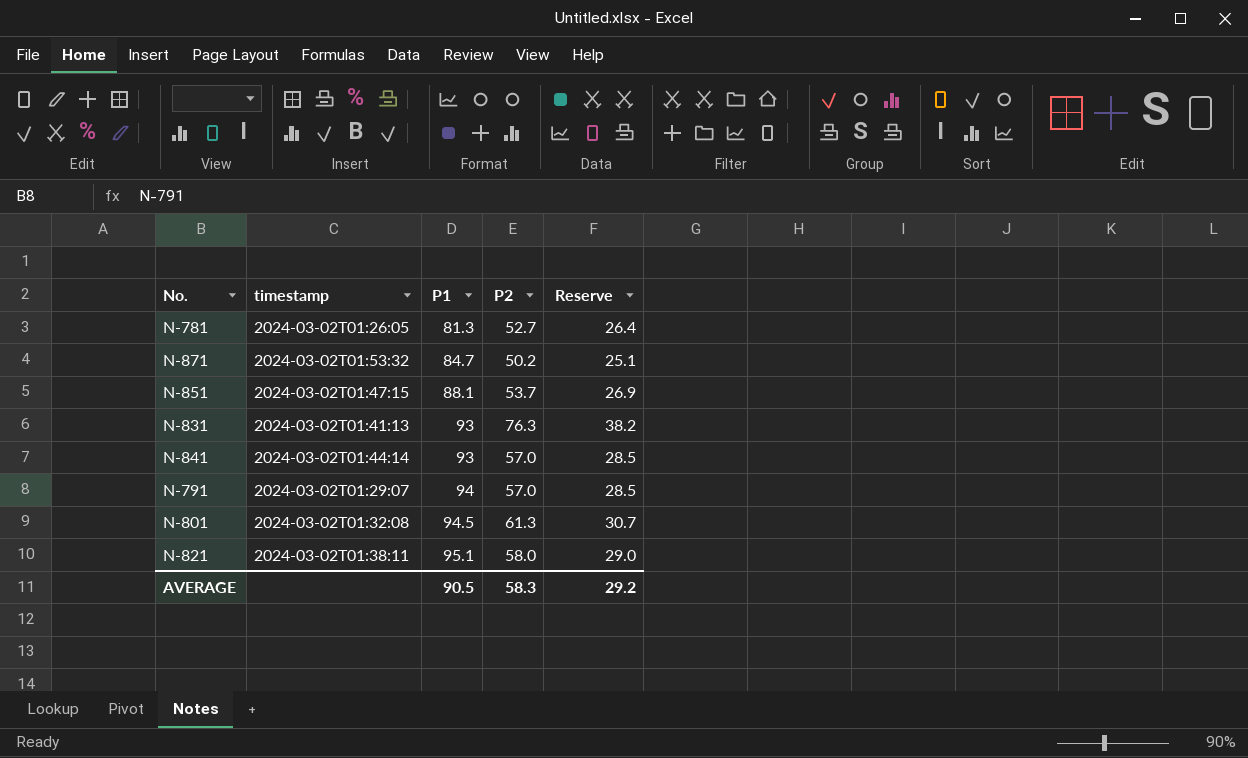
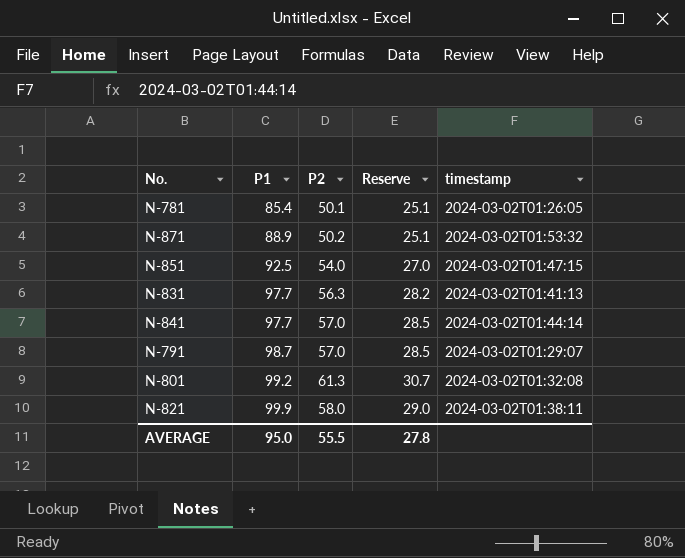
column timestamp | position: 2 -> 5
N-781 | P1: 81.3 -> 85.4
N-781 | P2: 52.7 -> 50.1
N-781 | Reserve: 26.4 -> 25.1
N-871 | P1: 84.7 -> 88.9
N-851 | P1: 88.1 -> 92.5
N-851 | P2: 53.7 -> 54.0
N-851 | Reserve: 26.9 -> 27.0
N-831 | P1: 93 -> 97.7
N-831 | P2: 76.3 -> 56.3
N-831 | Reserve: 38.2 -> 28.2
N-841 | P1: 93 -> 97.7
N-791 | P1: 94 -> 98.7
N-801 | P1: 94.5 -> 99.2
N-821 | P1: 95.1 -> 99.9
AVERAGE | P1: 90.5 -> 95.0
AVERAGE | P2: 58.3 -> 55.5
AVERAGE | Reserve: 29.2 -> 27.8

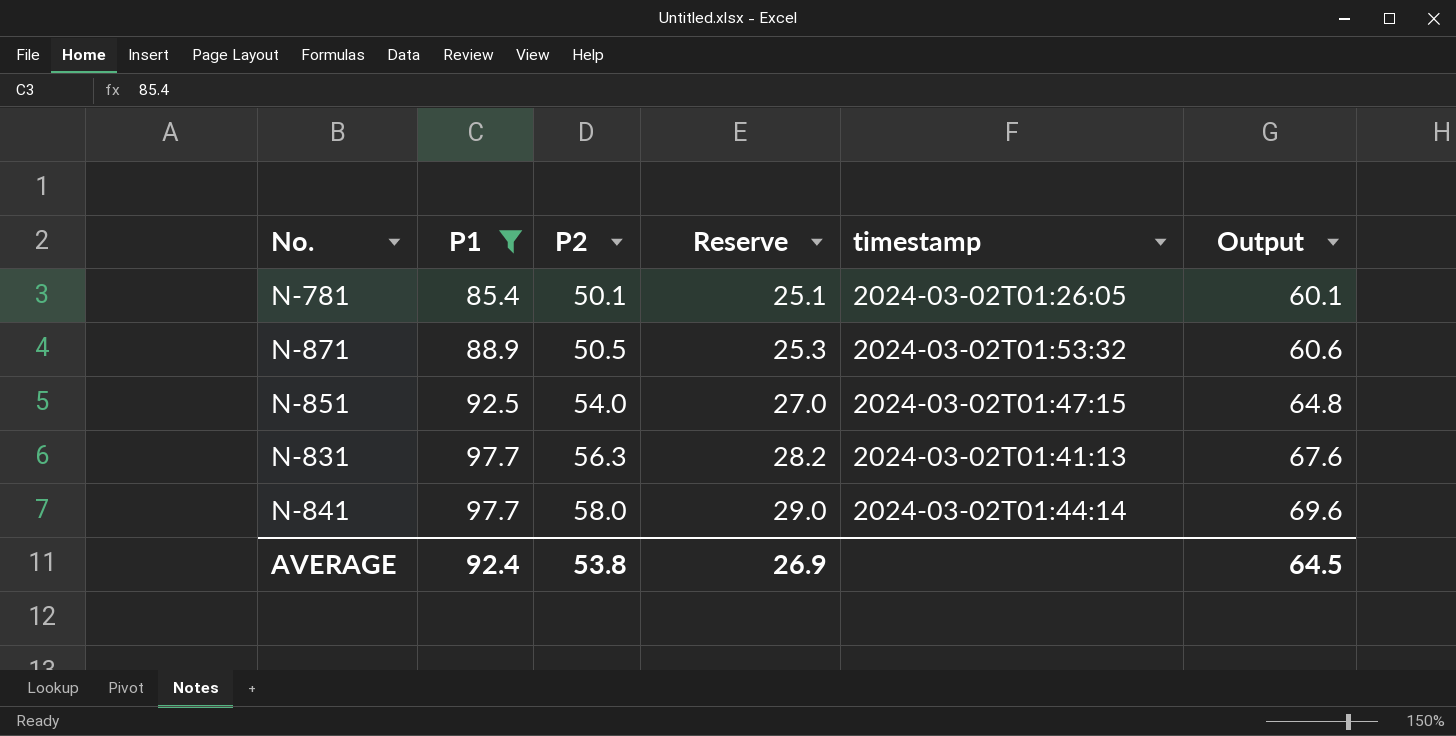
filter: none -> P1 <= 97.7
column Output | formula: none -> [P2] * 1.2
N-871 | P2: 50.2 -> 50.5
N-871 | Reserve: 25.1 -> 25.3
N-841 | P2: 57.0 -> 58.0
N-841 | Reserve: 28.5 -> 29.0
AVERAGE | P1: 95.0 -> 92.4
AVERAGE | P2: 55.5 -> 53.8
AVERAGE | Reserve: 27.8 -> 26.9

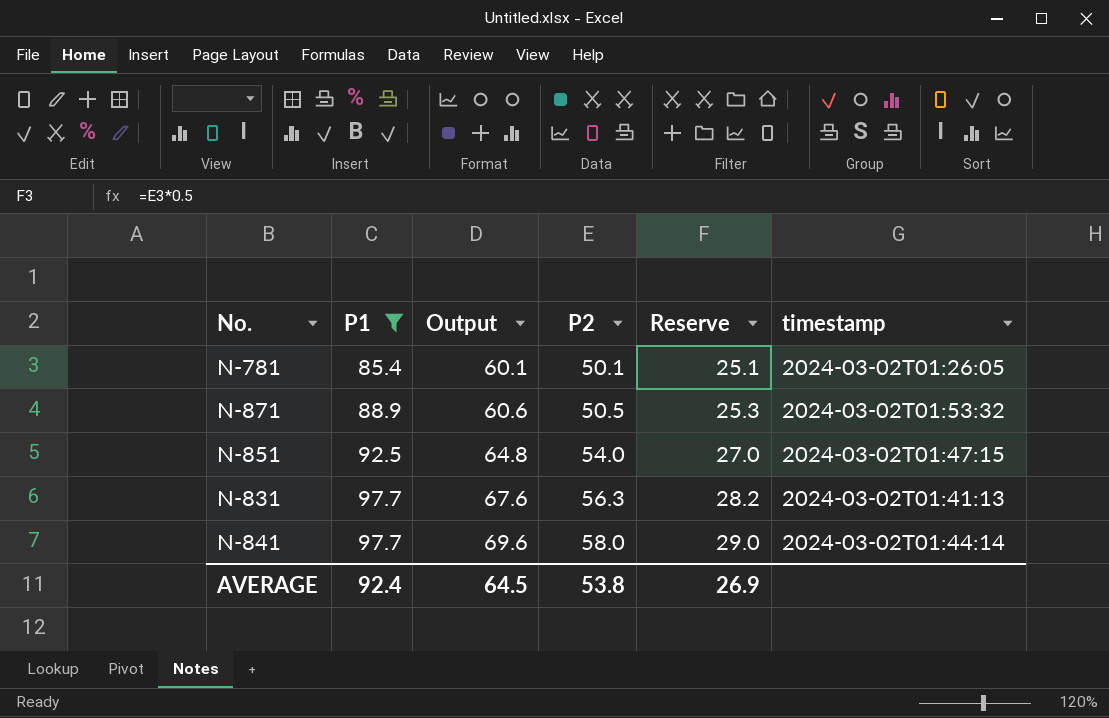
column Output | position: 6 -> 3

